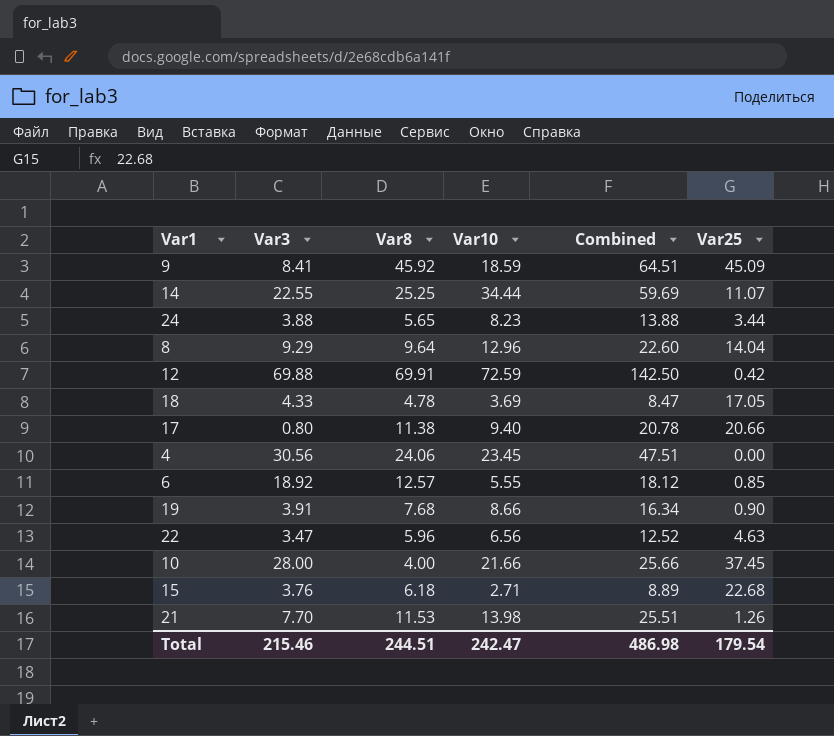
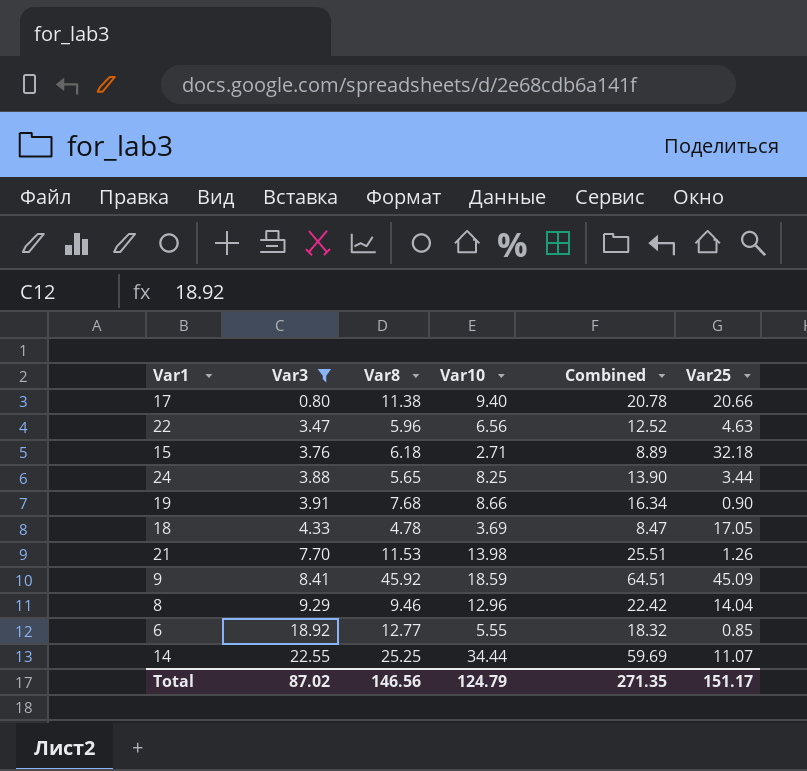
filter: none -> Var3 <= 22.55
row order: none -> Var3 ascending
15 | Var25: 22.68 -> 32.18
24 | Var10: 8.23 -> 8.25
24 | Combined: 13.88 -> 13.90
8 | Var8: 9.64 -> 9.46
8 | Combined: 22.60 -> 22.42
6 | Var8: 12.57 -> 12.77
6 | Combined: 18.12 -> 18.32
Total | Var3: 215.46 -> 87.02
Total | Var8: 244.51 -> 146.56
Total | Var10: 242.47 -> 124.79
Total | Combined: 486.98 -> 271.35
Total | Var25: 179.54 -> 151.17

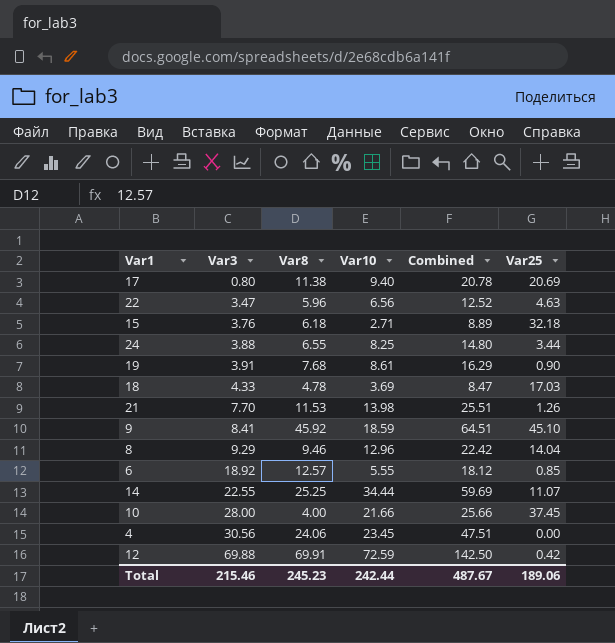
filter: Var3 <= 22.55 -> none
17 | Var25: 20.66 -> 20.69
24 | Var8: 5.65 -> 6.55
24 | Combined: 13.90 -> 14.80
19 | Var10: 8.66 -> 8.61
19 | Combined: 16.34 -> 16.29
18 | Var25: 17.05 -> 17.03
9 | Var25: 45.09 -> 45.10
6 | Var8: 12.77 -> 12.57
6 | Combined: 18.32 -> 18.12
Total | Var3: 87.02 -> 215.46
Total | Var8: 146.56 -> 245.23
Total | Var10: 124.79 -> 242.44
Total | Combined: 271.35 -> 487.67
Total | Var25: 151.17 -> 189.06

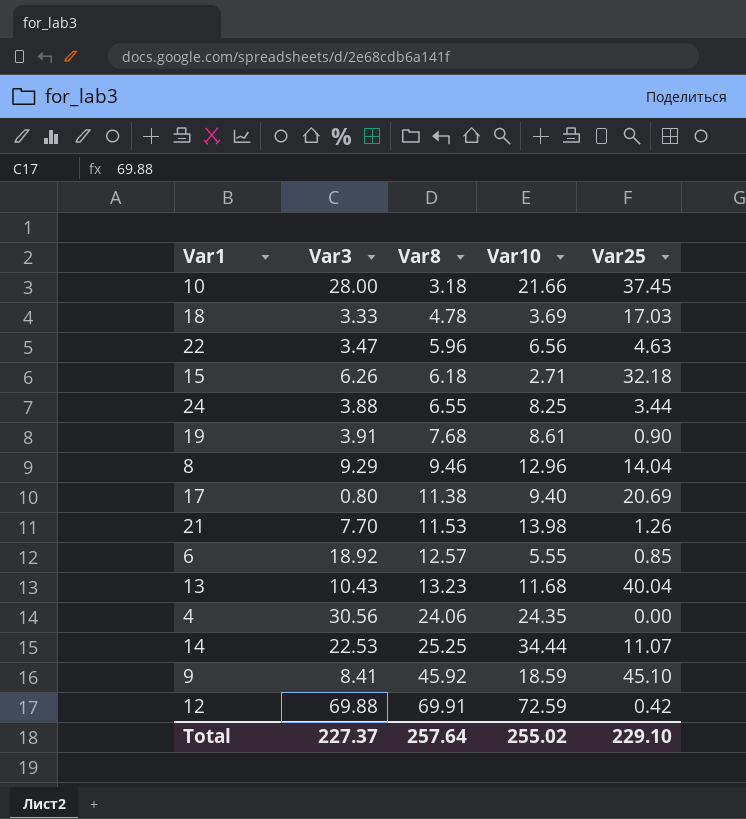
row order: Var3 ascending -> Var8 ascending
column Combined | formula: [Var8] + [Var10] -> none
10 | Var8: 4.00 -> 3.18
18 | Var3: 4.33 -> 3.33
15 | Var3: 3.76 -> 6.26
row 13: none -> 10.43 | 13.23 | 11.68 | 40.04
4 | Var10: 23.45 -> 24.35
14 | Var3: 22.55 -> 22.53
Total | Var3: 215.46 -> 227.37
Total | Var8: 245.23 -> 257.64
Total | Var10: 242.44 -> 255.02
Total | Var25: 189.06 -> 229.10

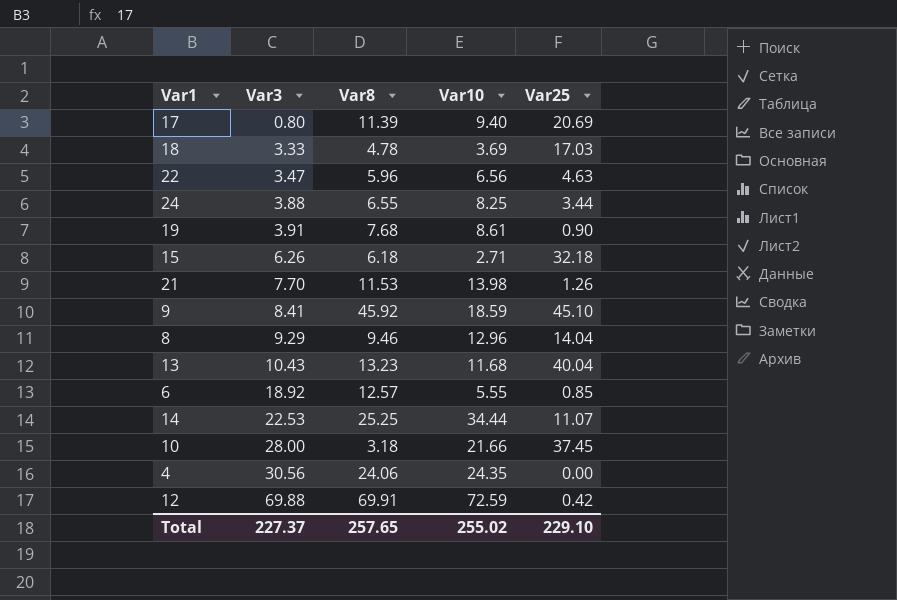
row order: Var8 ascending -> Var3 ascending
17 | Var8: 11.38 -> 11.39
Total | Var8: 257.64 -> 257.65

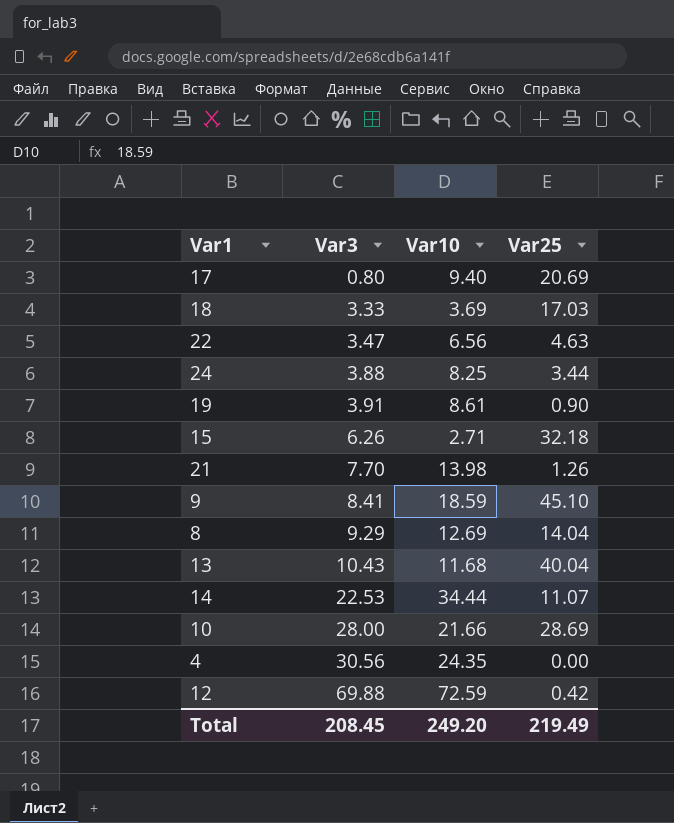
column Var8 | position: 3 -> none
row 6: 18.92 | 12.57 | 5.55 | 0.85 -> none
8 | Var10: 12.96 -> 12.69
10 | Var25: 37.45 -> 28.69
Total | Var3: 227.37 -> 208.45
Total | Var10: 255.02 -> 249.20
Total | Var25: 229.10 -> 219.49

